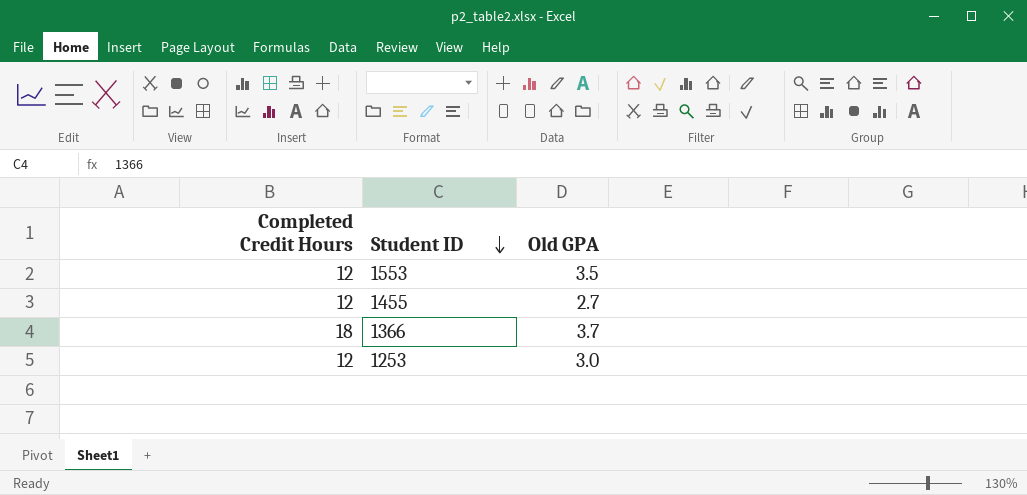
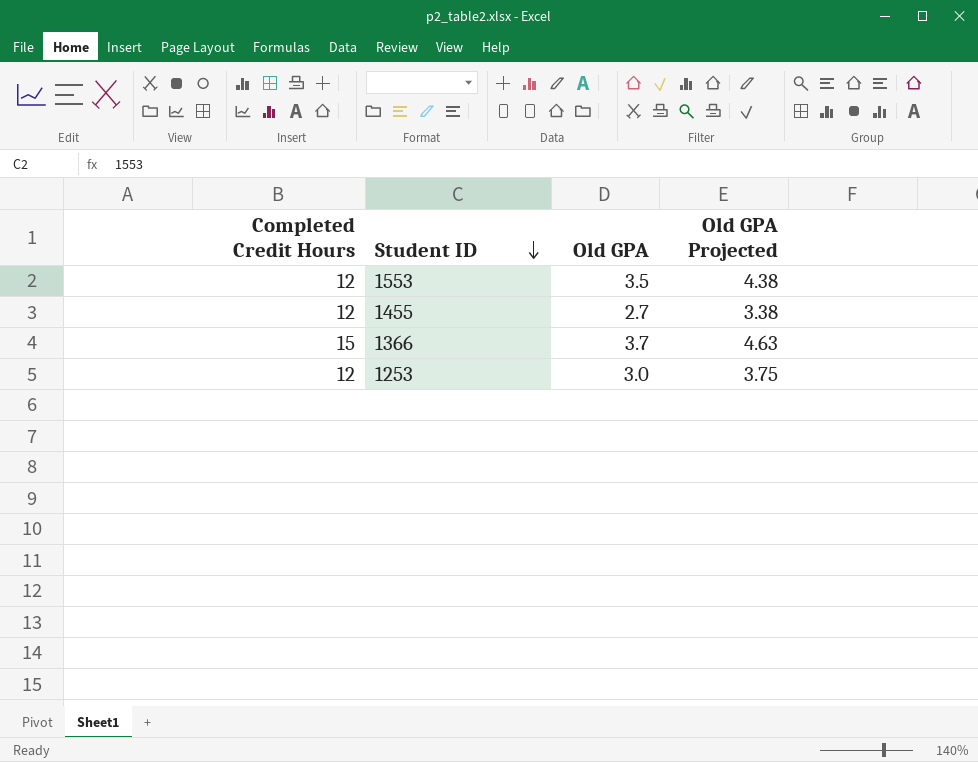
column Old GPA Projected | formula: none -> [Old GPA] * 1.25
1366 | Completed Credit Hours: 18 -> 15

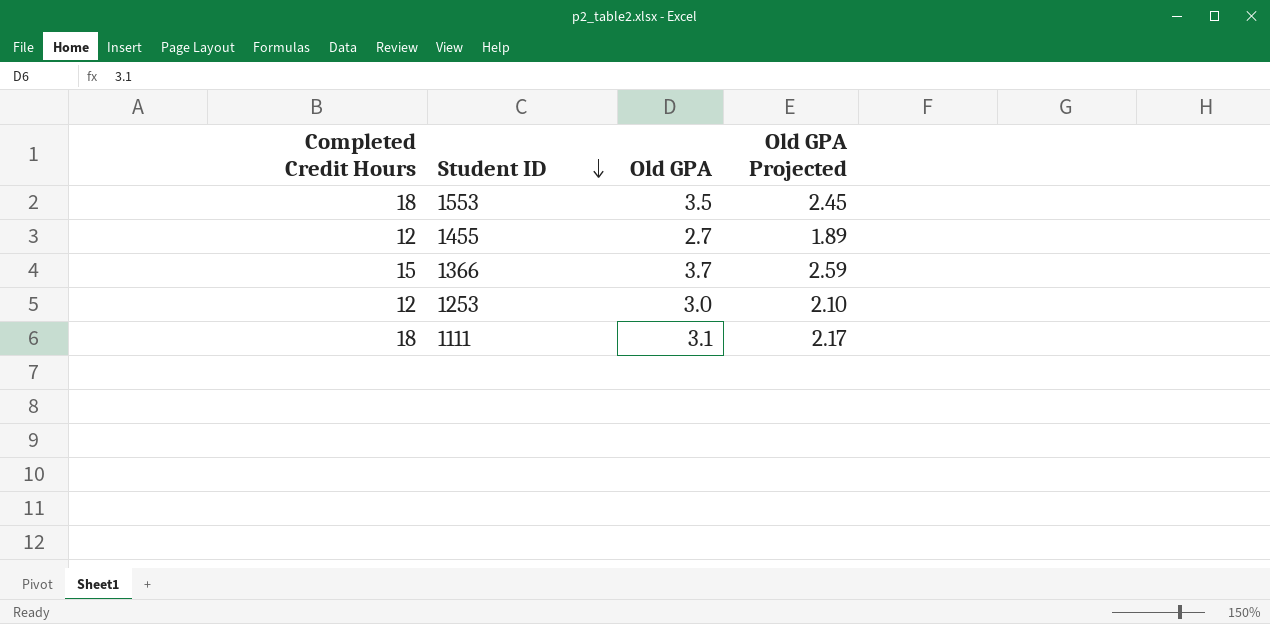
column Old GPA Projected | formula: [Old GPA] * 1.25 -> [Old GPA] * 0.7
1553 | Completed Credit Hours: 12 -> 18
row 1111: none -> 18 | 3.1 | 2.17

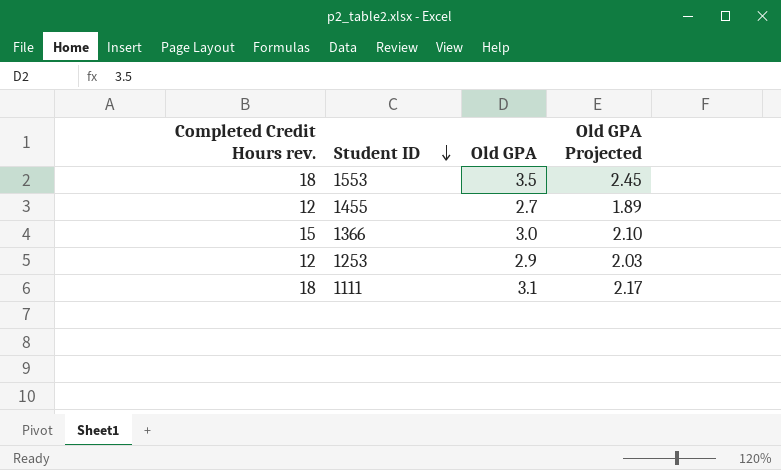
column name: Completed Credit Hours -> Completed Credit Hours rev.
1366 | Old GPA: 3.7 -> 3.0
1366 | Old GPA Projected: 2.59 -> 2.10
1253 | Old GPA: 3.0 -> 2.9
1253 | Old GPA Projected: 2.10 -> 2.03

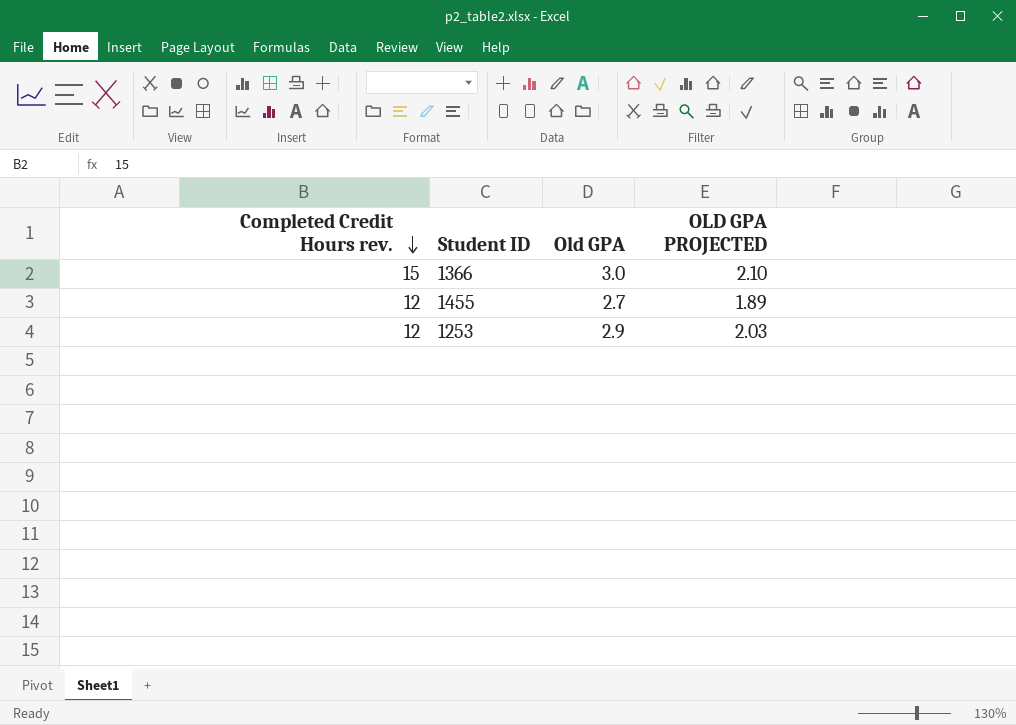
row order: Student ID descending -> Completed Credit Hours rev. descending
column name: Old GPA Projected -> OLD GPA PROJECTED
row 1553: 18 | 3.5 | 2.45 -> none
row 1111: 18 | 3.1 | 2.17 -> none

